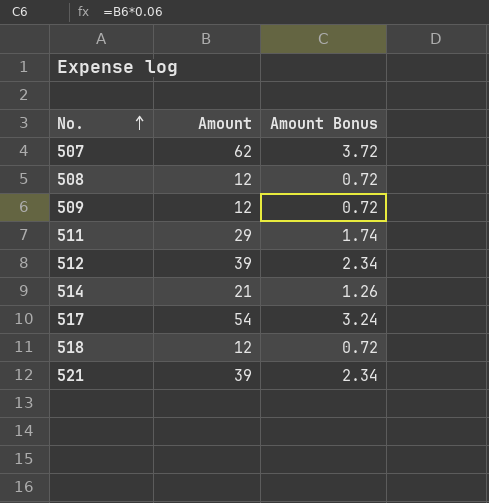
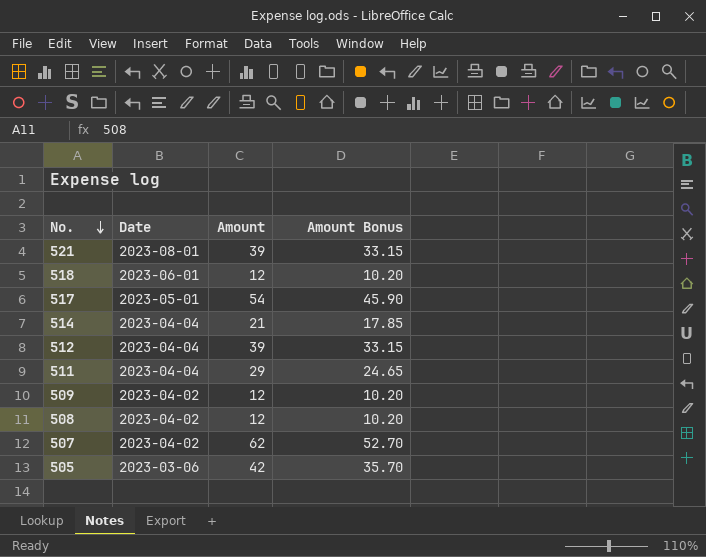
row order: No. ascending -> No. descending
column Date | position: none -> 2
column Amount Bonus | formula: [Amount] * 0.06 -> [Amount] * 0.85
row 505: none -> 2023-03-06 | 42 | 35.70

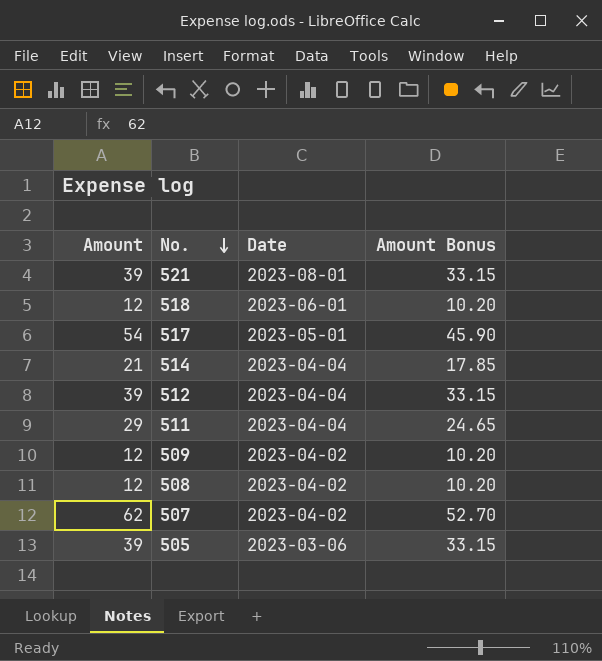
column Amount | position: 3 -> 1
505 | Amount: 42 -> 39
505 | Amount Bonus: 35.70 -> 33.15

